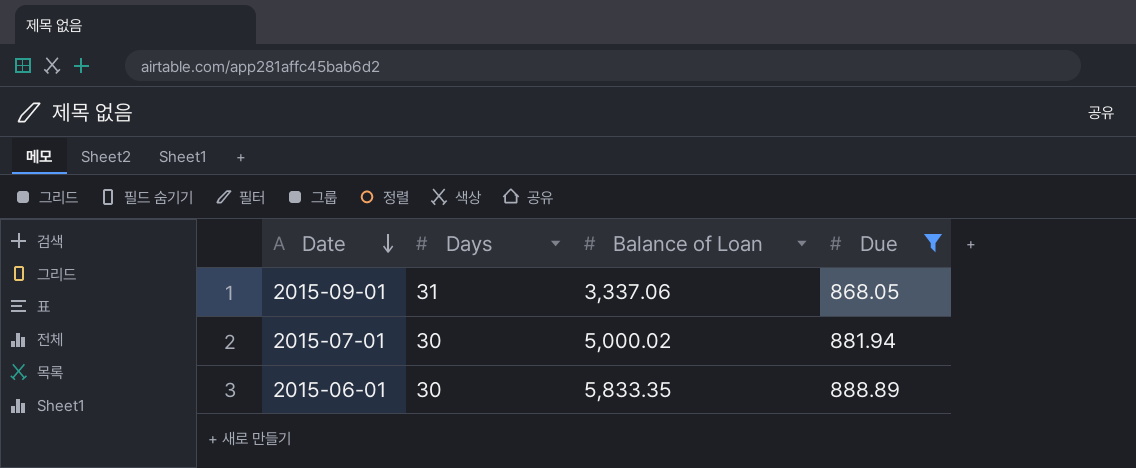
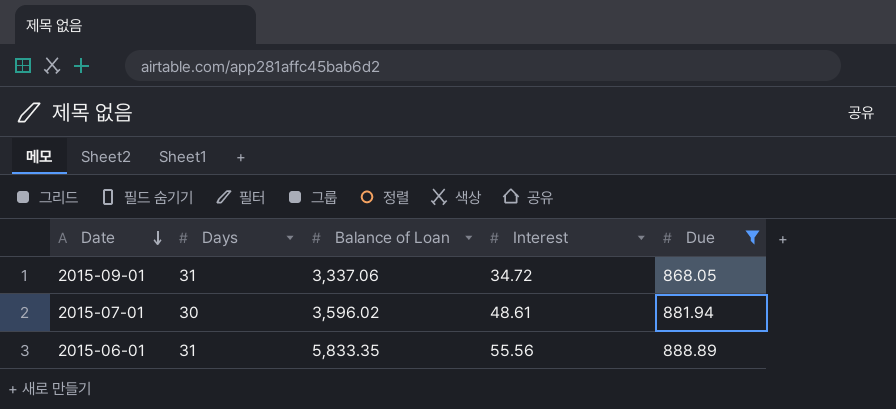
column Interest | position: none -> 4
2015-07-01 | Balance of Loan: 5,000.02 -> 3,596.02
2015-06-01 | Days: 30 -> 31

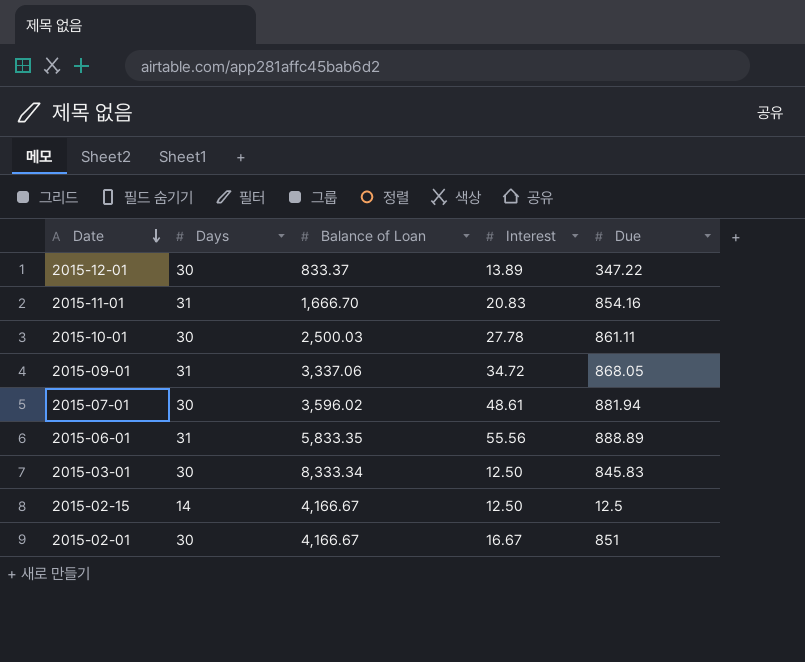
filter: Due >= 868.05 -> none

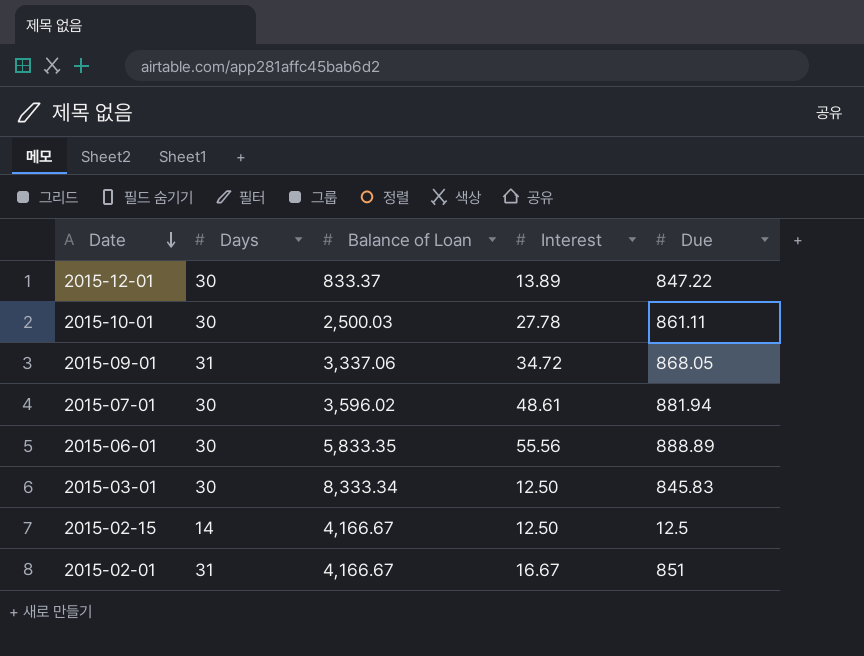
row 2015-11-01: 31 | 1,666.70 | 20.83 | 854.16 -> none
2015-12-01 | Due: 347.22 -> 847.22
2015-06-01 | Days: 31 -> 30
2015-02-01 | Days: 30 -> 31

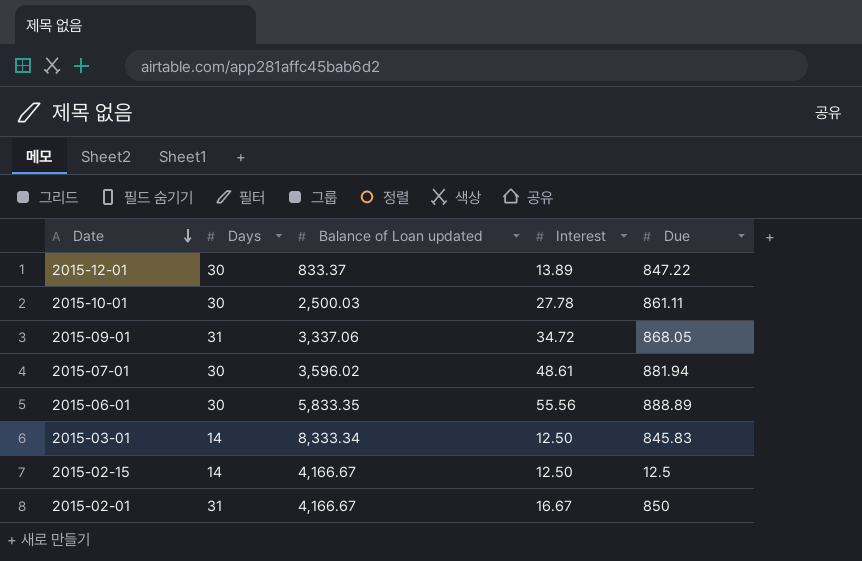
column name: Balance of Loan -> Balance of Loan updated
2015-03-01 | Days: 30 -> 14
2015-02-01 | Due: 851 -> 850

